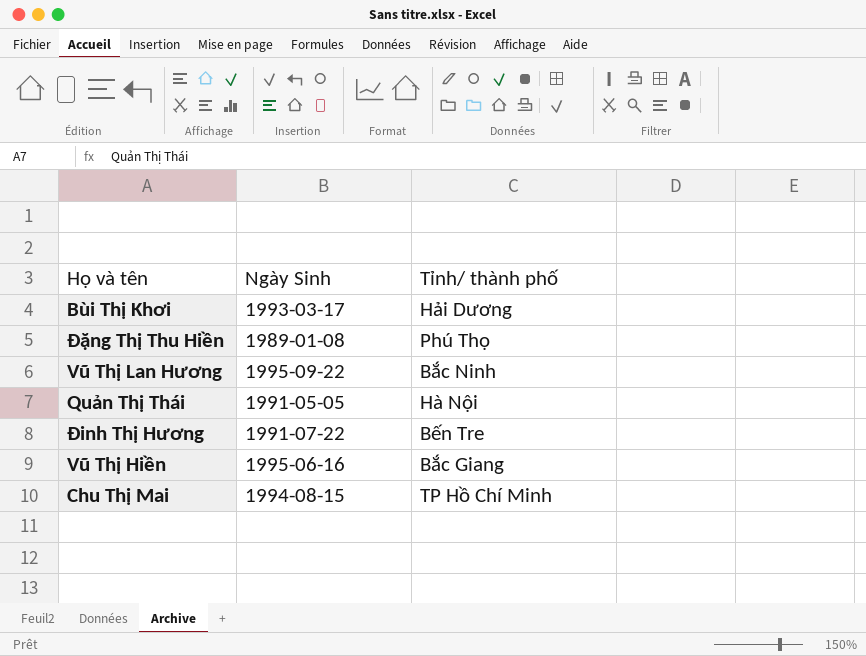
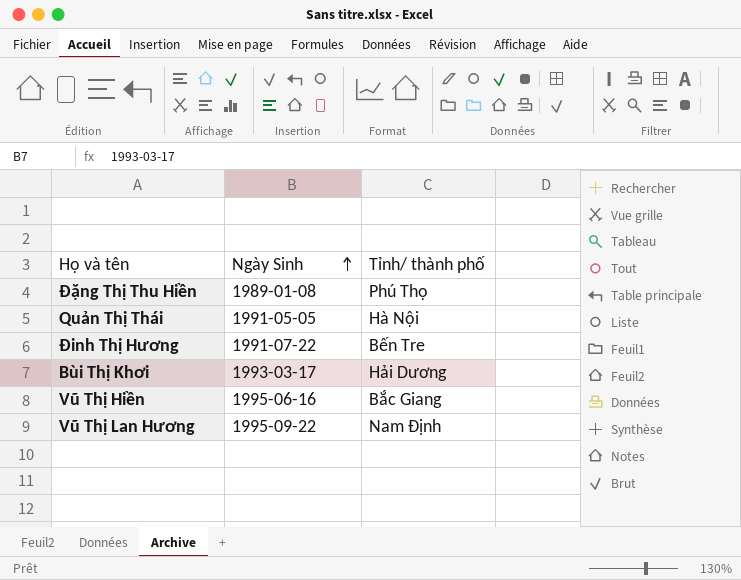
row order: none -> Ngày Sinh ascending
row Chu Thị Mai: 1994-08-15 | TP Hồ Chí Minh -> none
Vũ Thị Lan Hương | Tỉnh/ thành phố: Bắc Ninh -> Nam Định

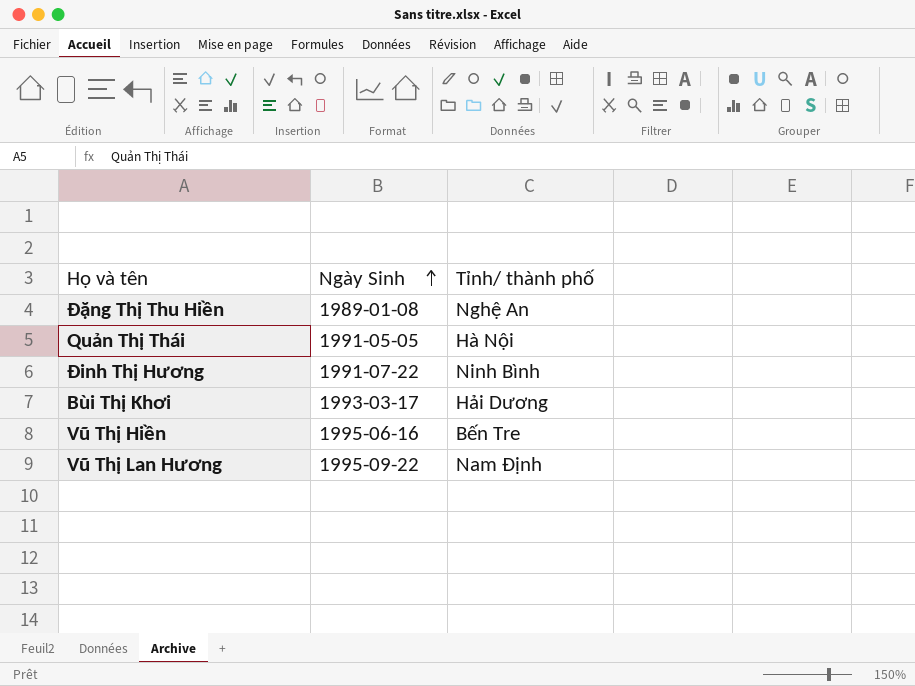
Đặng Thị Thu Hiền | Tỉnh/ thành phố: Phú Thọ -> Nghệ An
Đinh Thị Hương | Tỉnh/ thành phố: Bến Tre -> Ninh Bình
Vũ Thị Hiền | Tỉnh/ thành phố: Bắc Giang -> Bến Tre

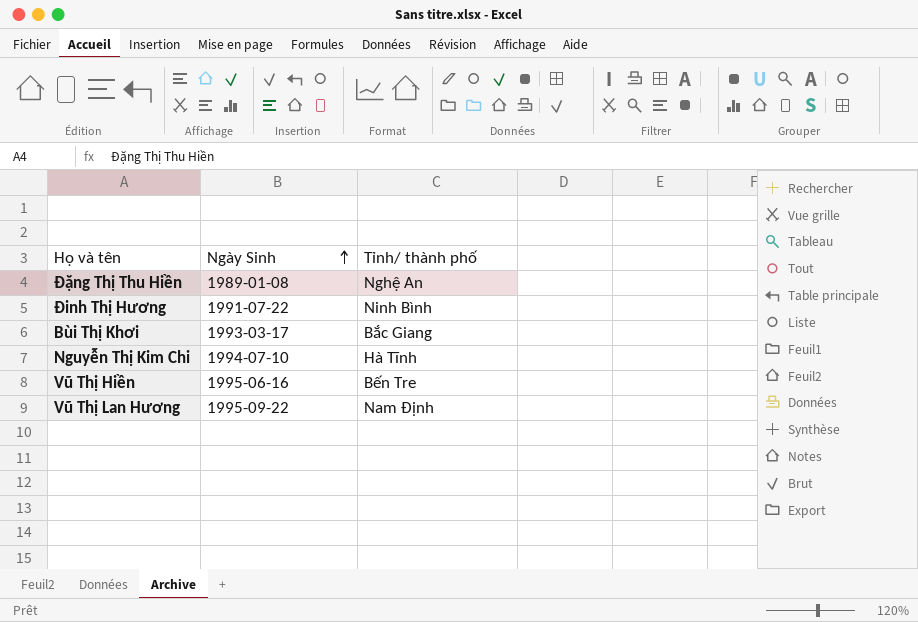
row Quản Thị Thái: 1991-05-05 | Hà Nội -> none
Bùi Thị Khơi | Tỉnh/ thành phố: Hải Dương -> Bắc Giang
row Nguyễn Thị Kim Chi: none -> 1994-07-10 | Hà Tĩnh

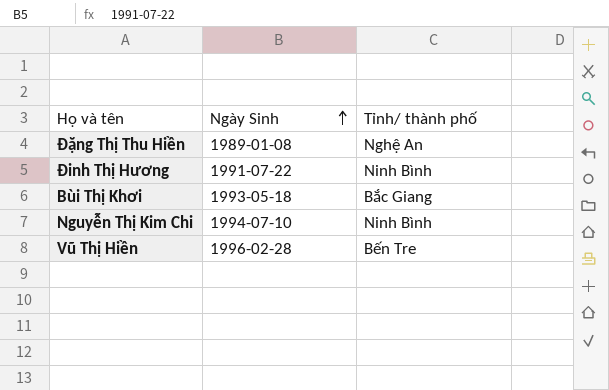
row Vũ Thị Lan Hương: 1995-09-22 | Nam Định -> none
Bùi Thị Khơi | Ngày Sinh: 1993-03-17 -> 1993-05-18
Nguyễn Thị Kim Chi | Tỉnh/ thành phố: Hà Tĩnh -> Ninh Bình
Vũ Thị Hiền | Ngày Sinh: 1995-06-16 -> 1996-02-28

